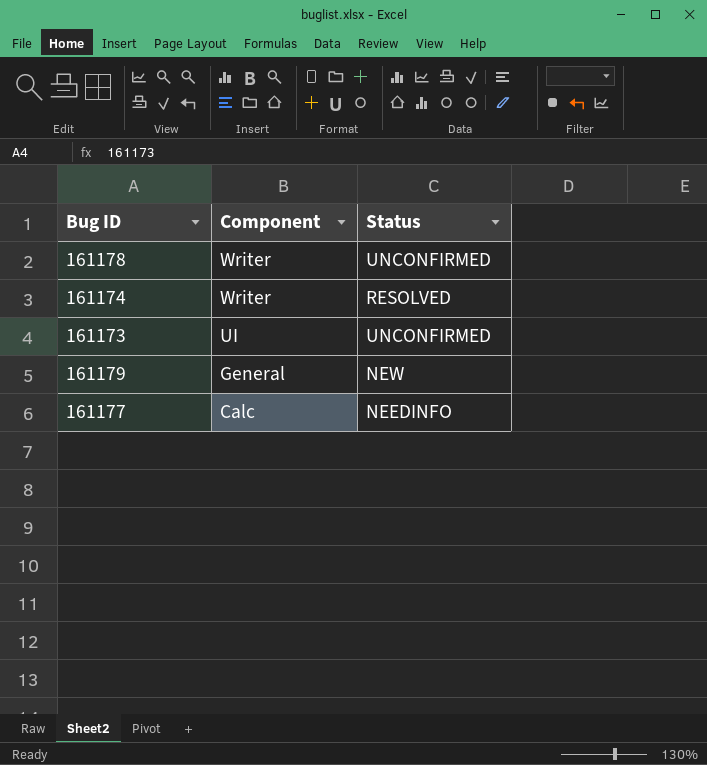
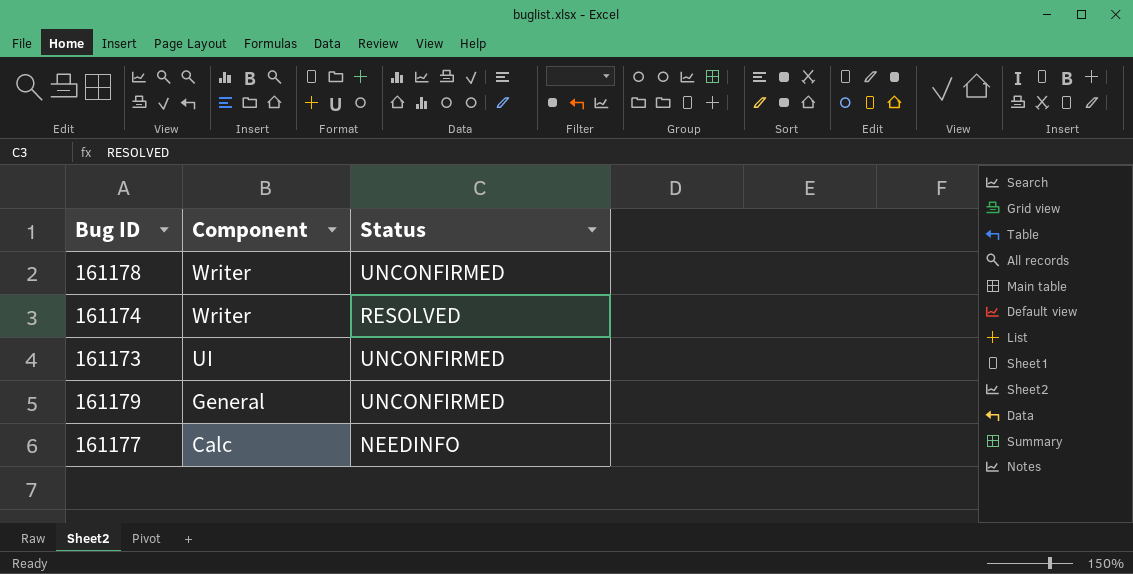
161179 | Status: NEW -> UNCONFIRMED

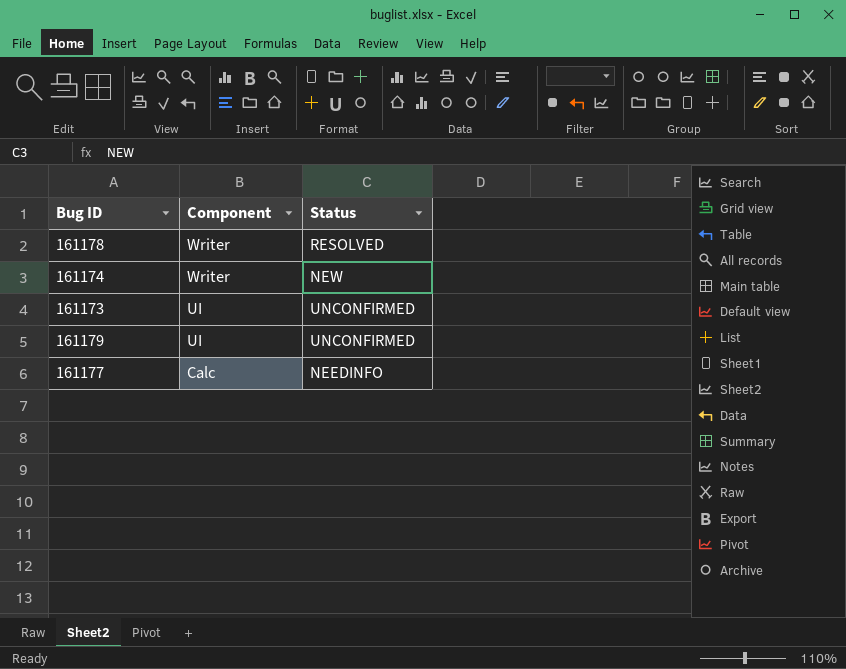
161178 | Status: UNCONFIRMED -> RESOLVED
161174 | Status: RESOLVED -> NEW
161179 | Component: General -> UI

